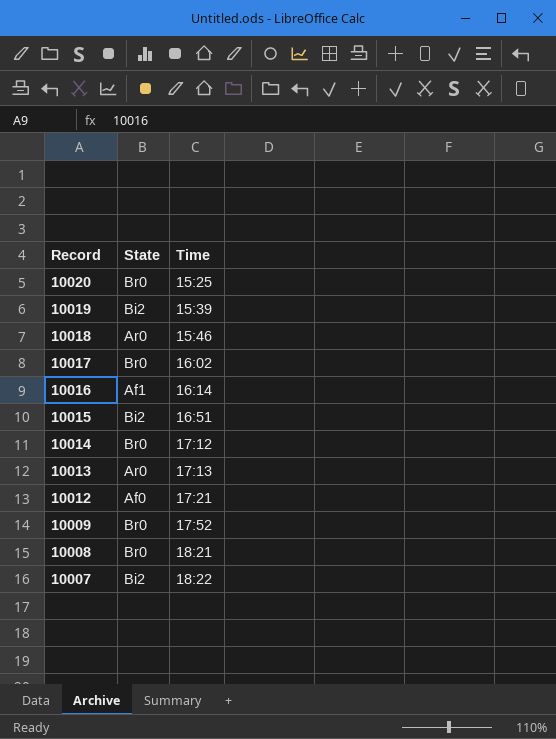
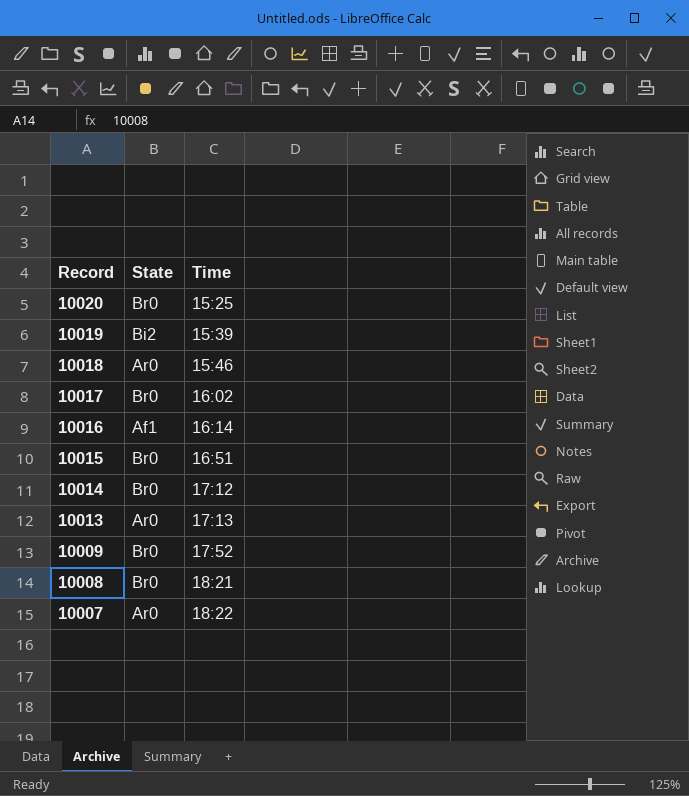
row 10012: Af0 | 17:21 -> none
10015 | State: Bi2 -> Br0
10007 | State: Bi2 -> Ar0

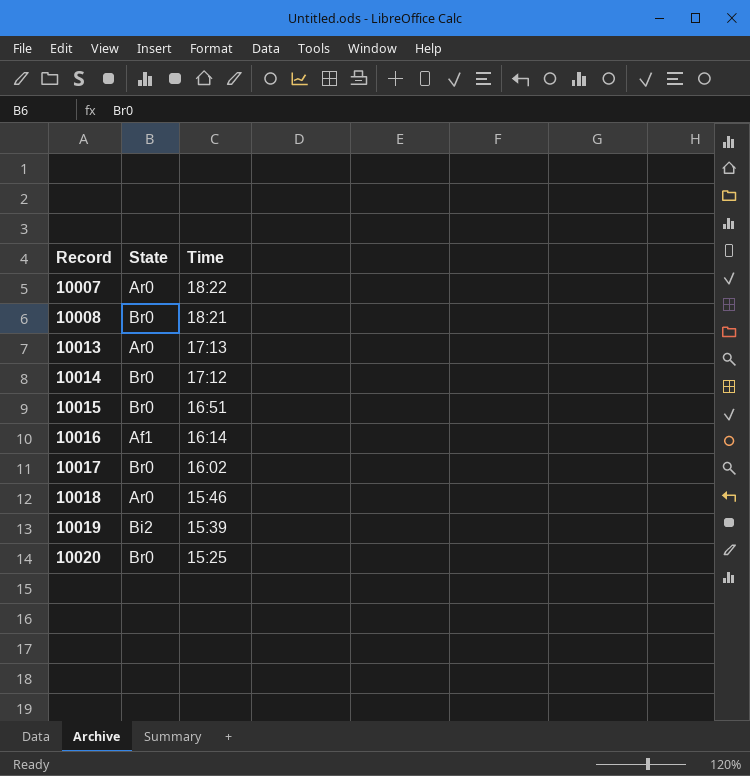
row order: Record descending -> Record ascending
row 10009: Br0 | 17:52 -> none

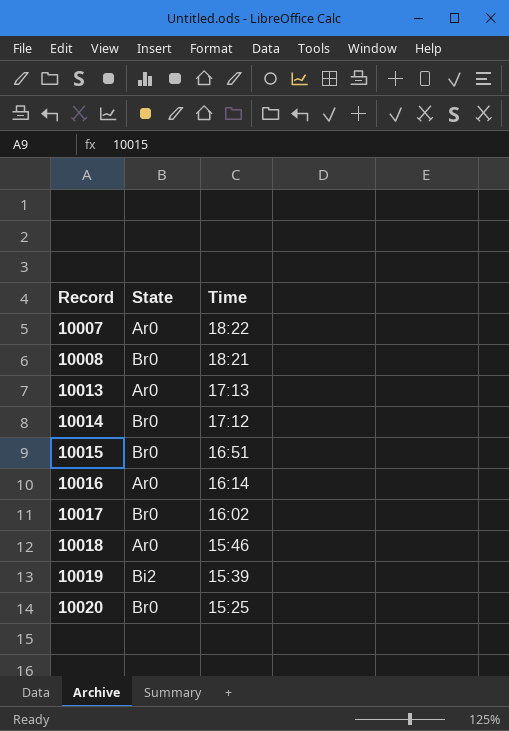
10016 | State: Af1 -> Ar0

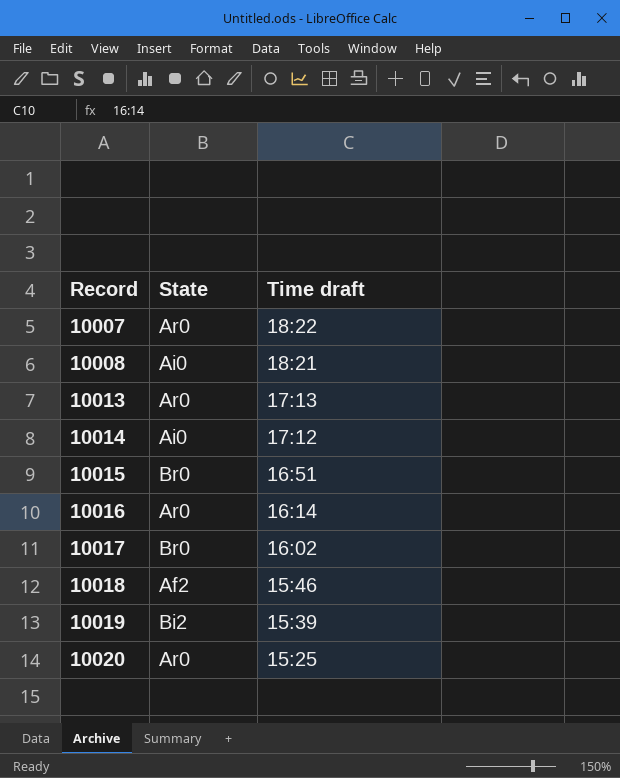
column name: Time -> Time draft
10008 | State: Br0 -> Ai0
10014 | State: Br0 -> Ai0
10018 | State: Ar0 -> Af2
10020 | State: Br0 -> Ar0

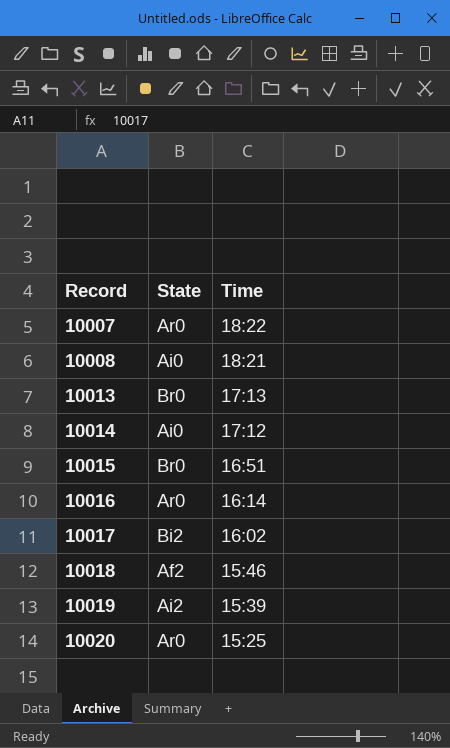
column name: Time draft -> Time
10013 | State: Ar0 -> Br0
10017 | State: Br0 -> Bi2
10019 | State: Bi2 -> Ai2

